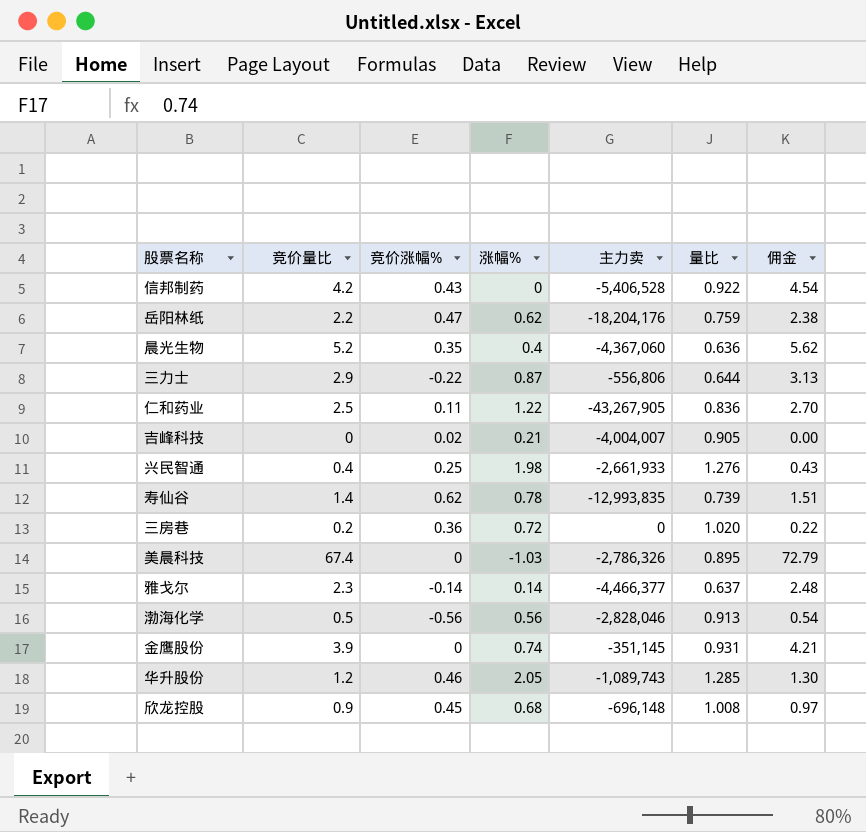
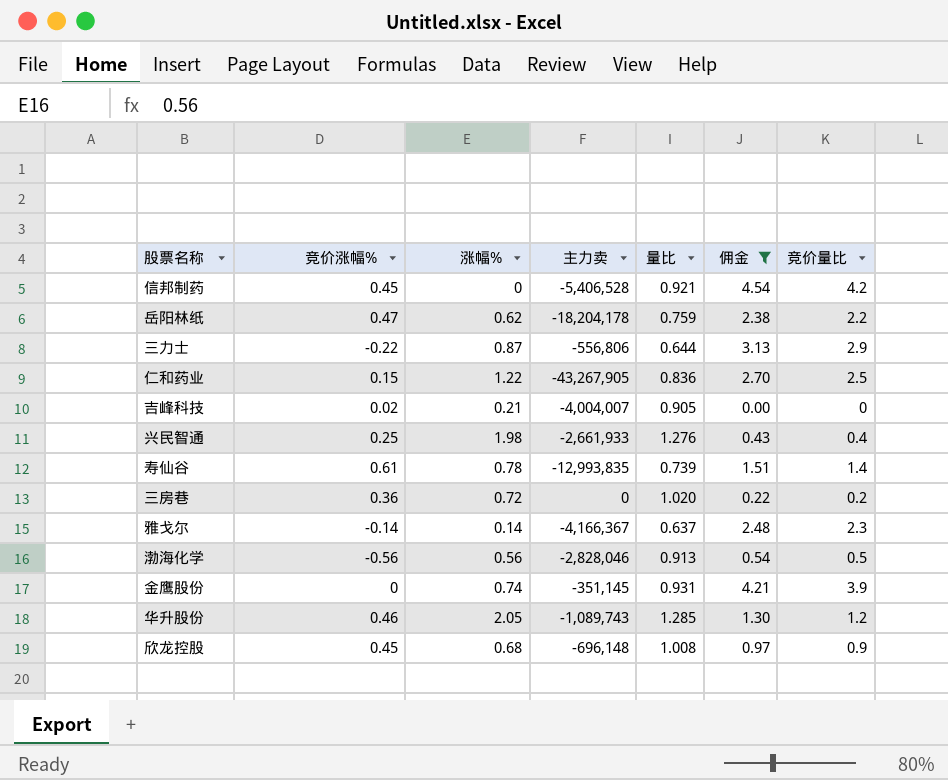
filter: none -> 佣金 <= 4.54
column 竞价量比 | position: 2 -> 7
信邦制药 | 竞价涨幅%: 0.43 -> 0.45
信邦制药 | 量比: 0.922 -> 0.921
岳阳林纸 | 主力卖: -18,204,176 -> -18,204,178
仁和药业 | 竞价涨幅%: 0.11 -> 0.15
寿仙谷 | 竞价涨幅%: 0.62 -> 0.61
雅戈尔 | 主力卖: -4,466,377 -> -4,166,367

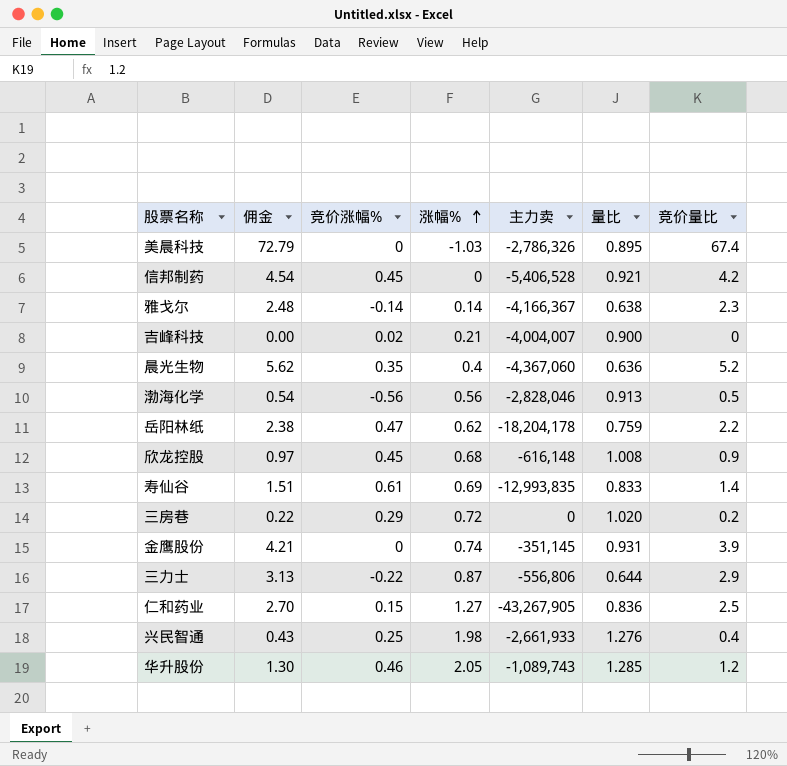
filter: 佣金 <= 4.54 -> none
row order: none -> 涨幅% ascending
column 佣金 | position: 6 -> 2
雅戈尔 | 量比: 0.637 -> 0.638
吉峰科技 | 量比: 0.905 -> 0.900
欣龙控股 | 主力卖: -696,148 -> -616,148
寿仙谷 | 涨幅%: 0.78 -> 0.69
寿仙谷 | 量比: 0.739 -> 0.833
三房巷 | 竞价涨幅%: 0.36 -> 0.29
仁和药业 | 涨幅%: 1.22 -> 1.27

